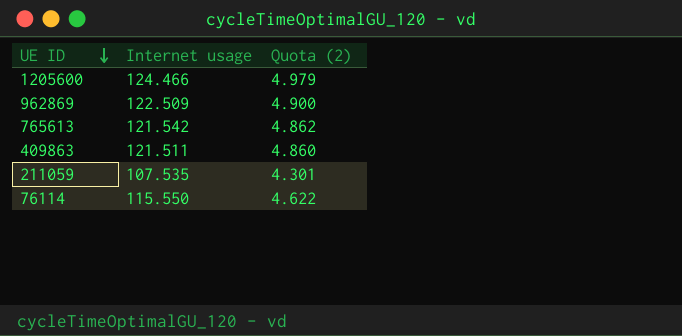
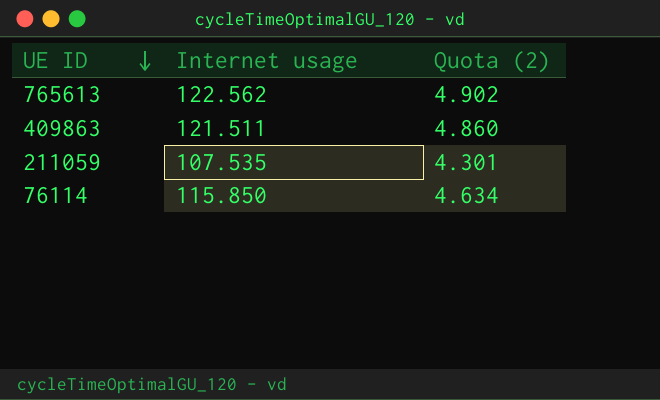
row 1205600: 124.466 | 4.979 -> none
row 962869: 122.509 | 4.900 -> none
765613 | Internet usage: 121.542 -> 122.562
765613 | Quota (2): 4.862 -> 4.902
76114 | Internet usage: 115.550 -> 115.850
76114 | Quota (2): 4.622 -> 4.634

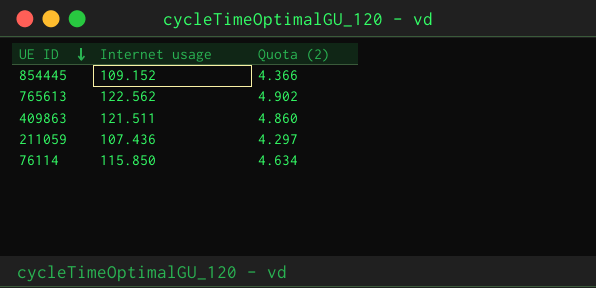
row 854445: none -> 109.152 | 4.366
211059 | Internet usage: 107.535 -> 107.436
211059 | Quota (2): 4.301 -> 4.297

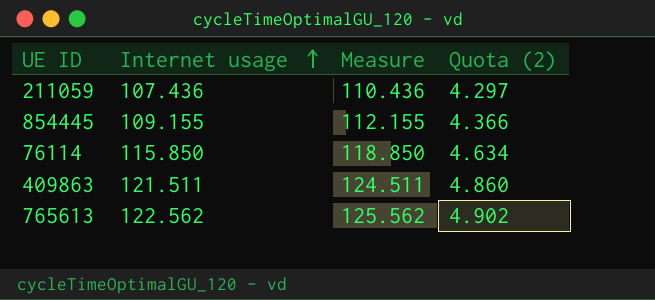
row order: UE ID descending -> Internet usage ascending
column Measure | formula: none -> [Internet usage] + 3
854445 | Internet usage: 109.152 -> 109.155

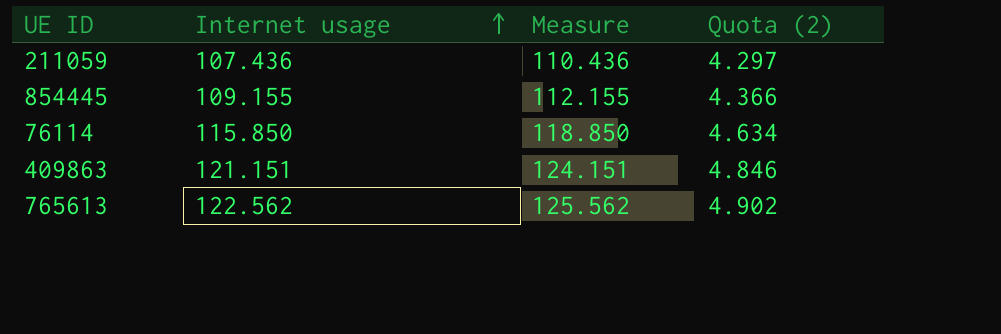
409863 | Internet usage: 121.511 -> 121.151
409863 | Measure: 124.511 -> 124.151
409863 | Quota (2): 4.860 -> 4.846

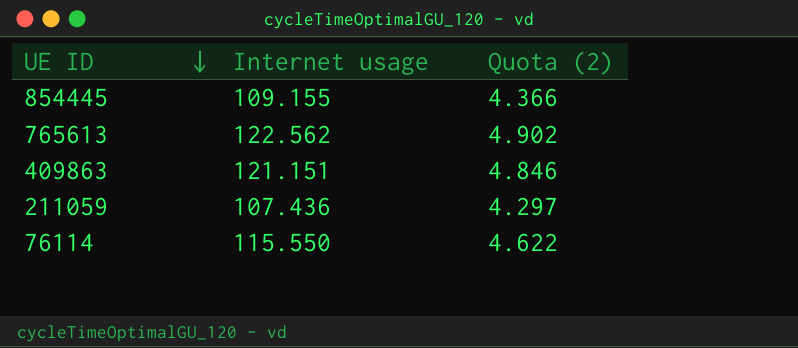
row order: Internet usage ascending -> UE ID descending
column Measure | formula: [Internet usage] + 3 -> none
76114 | Internet usage: 115.850 -> 115.550
76114 | Quota (2): 4.634 -> 4.622

